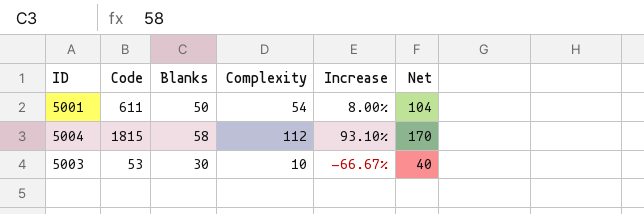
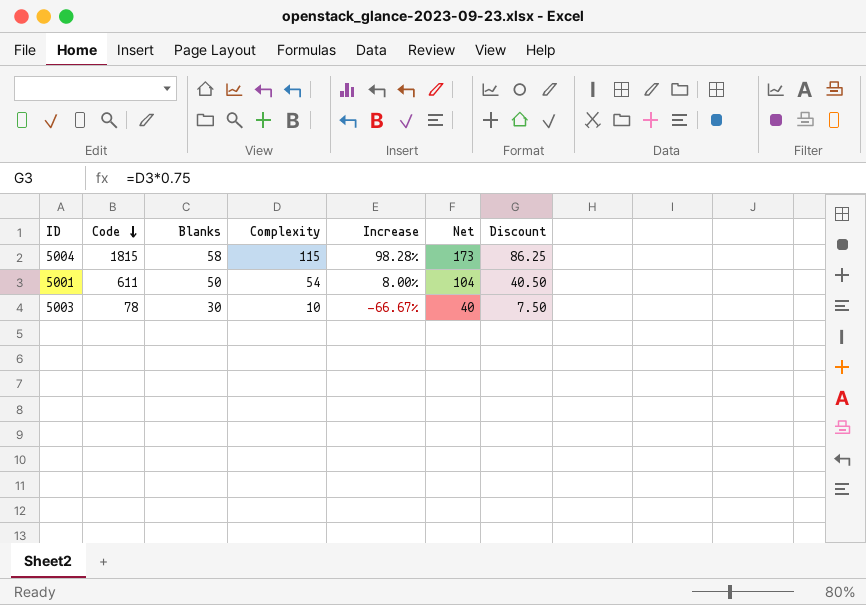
row order: none -> Code descending
column Discount | formula: none -> [Complexity] * 0.75
5004 | Complexity: 112 -> 115
5004 | Increase: 93.10% -> 98.28%
5004 | Net: 170 -> 173
5003 | Code: 53 -> 78

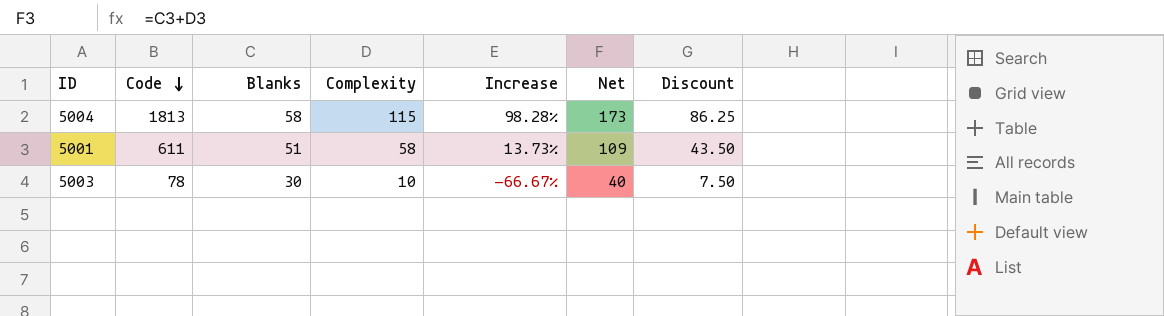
5004 | Code: 1815 -> 1813
5001 | Blanks: 50 -> 51
5001 | Complexity: 54 -> 58
5001 | Increase: 8.00% -> 13.73%
5001 | Net: 104 -> 109
5001 | Discount: 40.50 -> 43.50

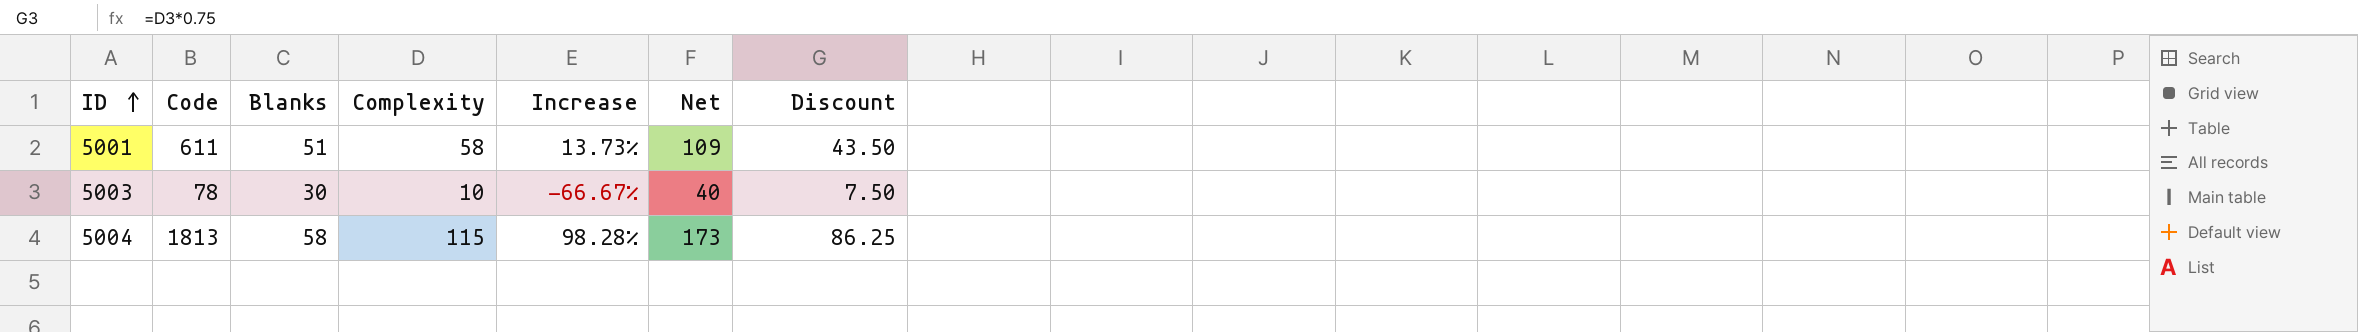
row order: Code descending -> ID ascending

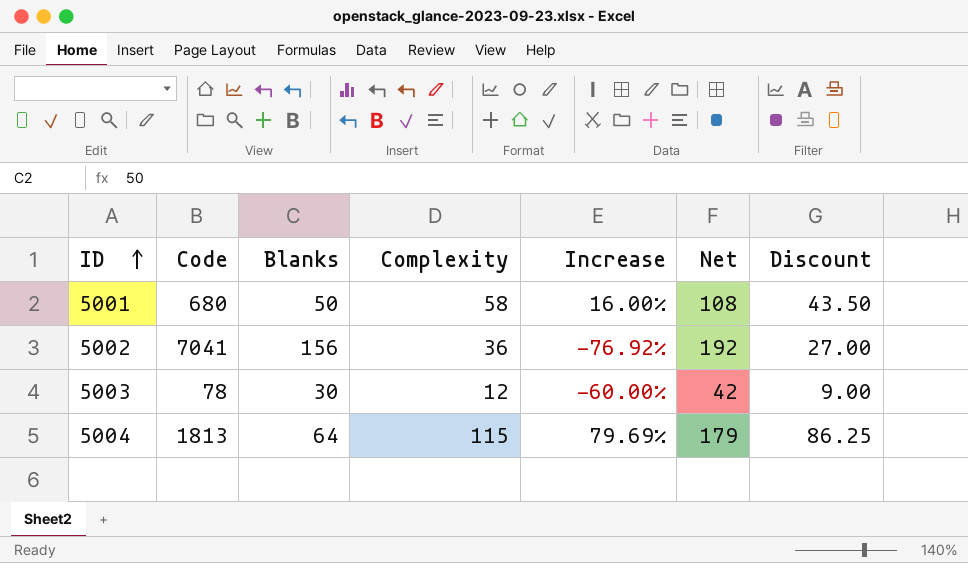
5001 | Code: 611 -> 680
5001 | Blanks: 51 -> 50
5001 | Increase: 13.73% -> 16.00%
5001 | Net: 109 -> 108
row 5002: none -> 7041 | 156 | 36 | -76.92% | 192 | 27.00
5003 | Complexity: 10 -> 12
5003 | Increase: -66.67% -> -60.00%
5003 | Net: 40 -> 42
5003 | Discount: 7.50 -> 9.00
5004 | Blanks: 58 -> 64
5004 | Increase: 98.28% -> 79.69%
5004 | Net: 173 -> 179

